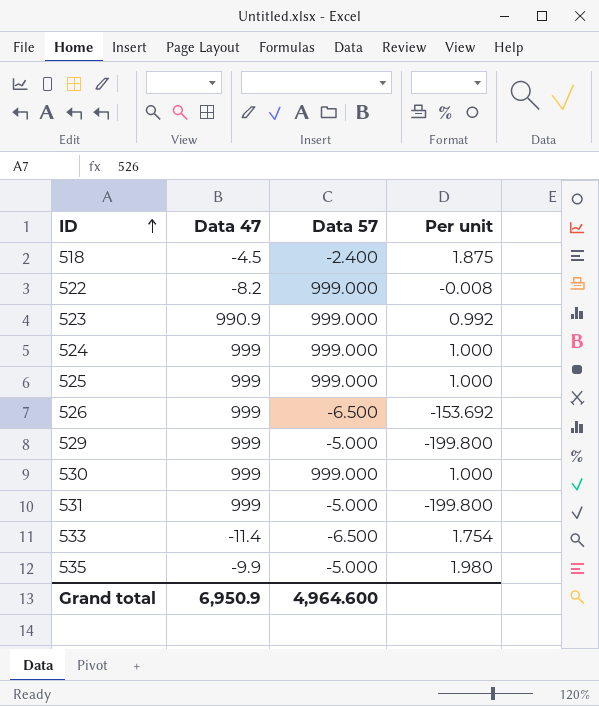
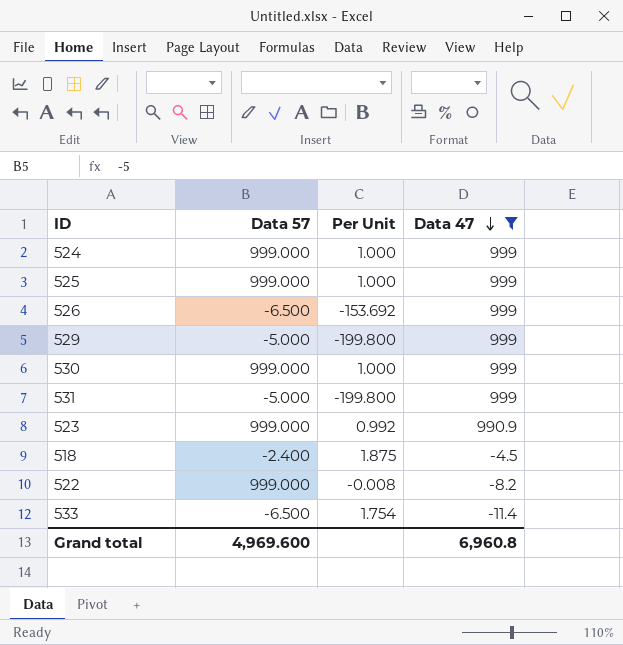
filter: none -> Data 47 != -9.9
row order: ID ascending -> Data 47 descending
column name: Per unit -> Per Unit
column Data 47 | position: 2 -> 4
Grand total | Data 57: 4,964.600 -> 4,969.600
Grand total | Data 47: 6,950.9 -> 6,960.8

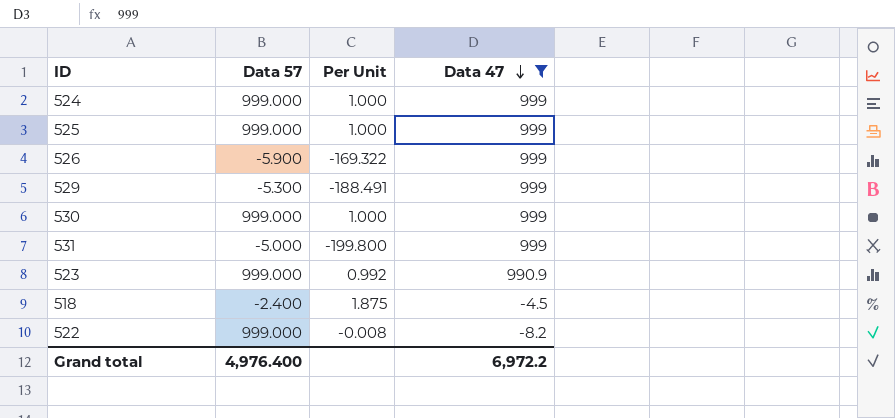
row 533: -6.500 | 1.754 | -11.4 -> none
526 | Data 57: -6.500 -> -5.900
526 | Per Unit: -153.692 -> -169.322
529 | Data 57: -5.000 -> -5.300
529 | Per Unit: -199.800 -> -188.491
Grand total | Data 57: 4,969.600 -> 4,976.400
Grand total | Data 47: 6,960.8 -> 6,972.2

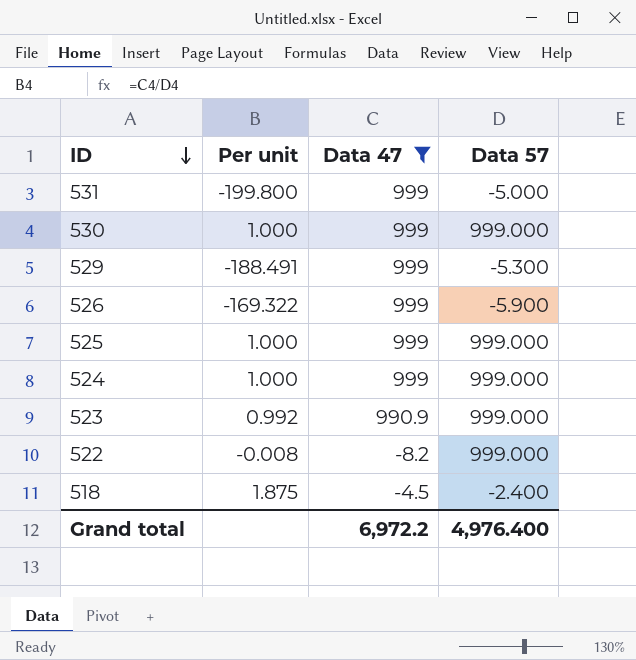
row order: Data 47 descending -> ID descending
column name: Per Unit -> Per unit
column Data 57 | position: 2 -> 4

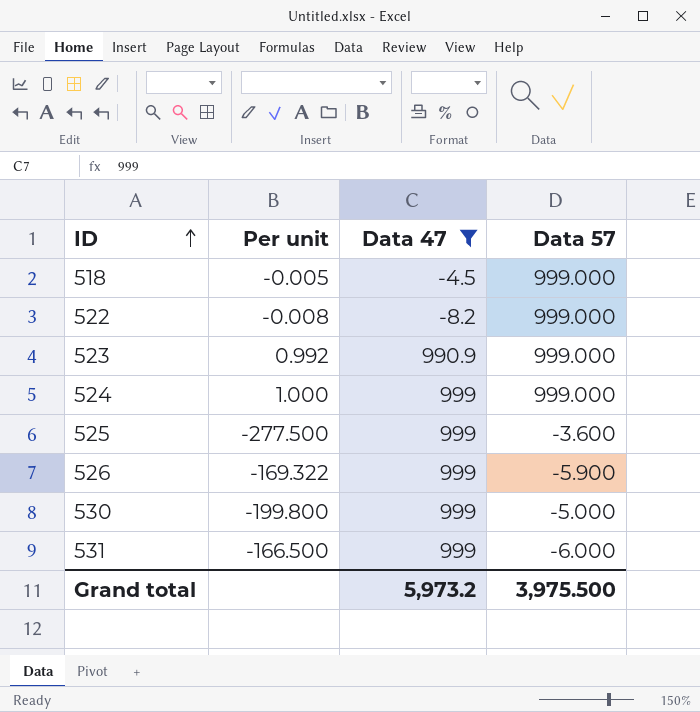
row order: ID descending -> ID ascending
row 529: -188.491 | 999 | -5.300 -> none
518 | Per unit: 1.875 -> -0.005
518 | Data 57: -2.400 -> 999.000
525 | Per unit: 1.000 -> -277.500
525 | Data 57: 999.000 -> -3.600
530 | Per unit: 1.000 -> -199.800
530 | Data 57: 999.000 -> -5.000
531 | Per unit: -199.800 -> -166.500
531 | Data 57: -5.000 -> -6.000
Grand total | Data 47: 6,972.2 -> 5,973.2
Grand total | Data 57: 4,976.400 -> 3,975.500

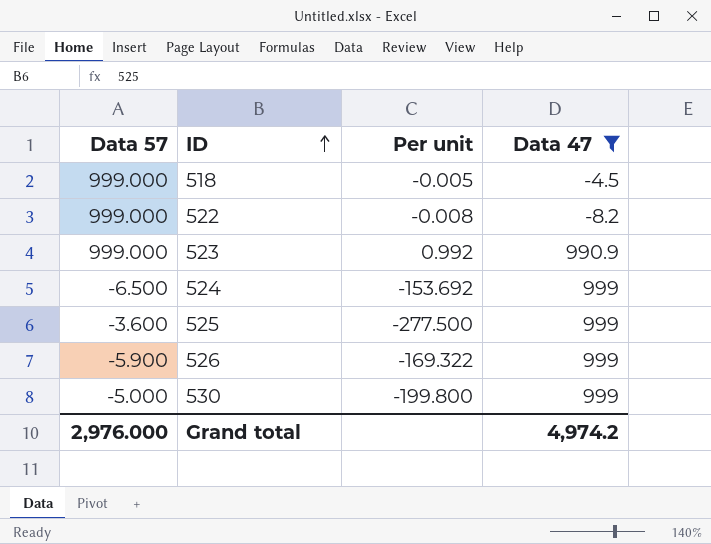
column Data 57 | position: 4 -> 1
row 531: -166.500 | 999 | -6.000 -> none
524 | Data 57: 999.000 -> -6.500
524 | Per unit: 1.000 -> -153.692
Grand total | Data 57: 3,975.500 -> 2,976.000
Grand total | Data 47: 5,973.2 -> 4,974.2

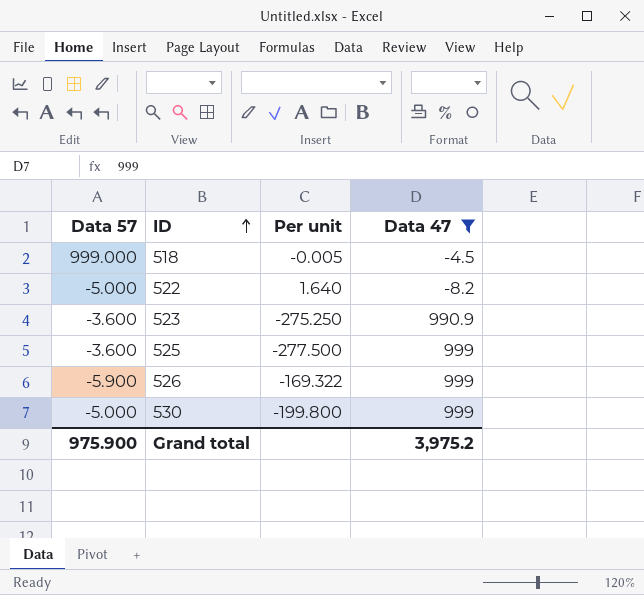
row 524: -6.500 | -153.692 | 999 -> none
522 | Data 57: 999.000 -> -5.000
522 | Per unit: -0.008 -> 1.640
523 | Data 57: 999.000 -> -3.600
523 | Per unit: 0.992 -> -275.250
Grand total | Data 57: 2,976.000 -> 975.900
Grand total | Data 47: 4,974.2 -> 3,975.2

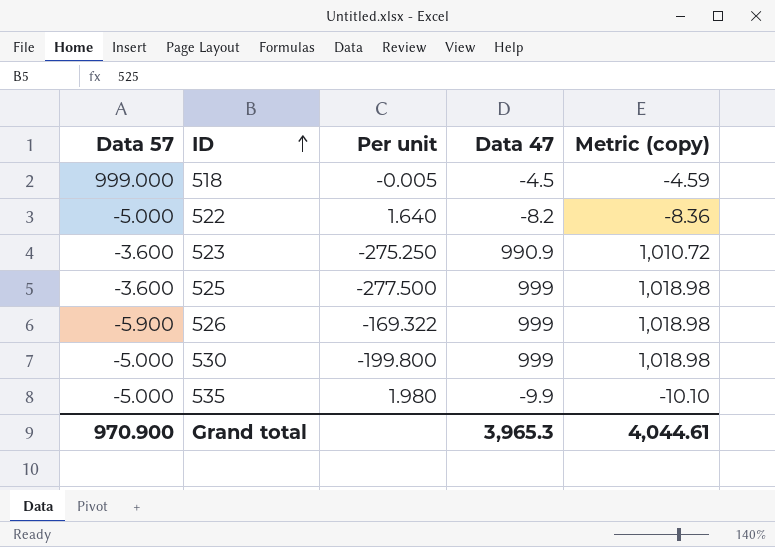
filter: Data 47 != -9.9 -> none
column Metric (copy) | formula: none -> [Data 47] * 1.02
Grand total | Data 57: 975.900 -> 970.900
Grand total | Data 47: 3,975.2 -> 3,965.3

